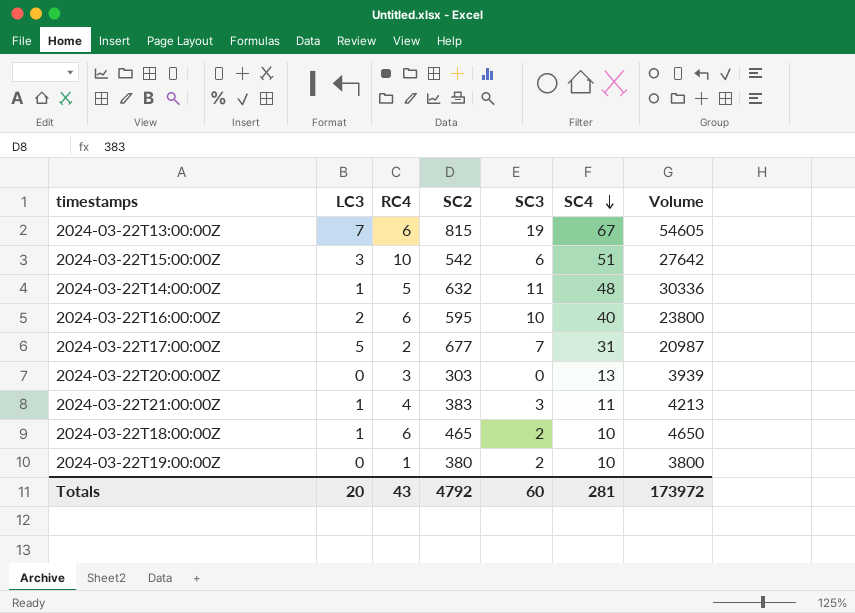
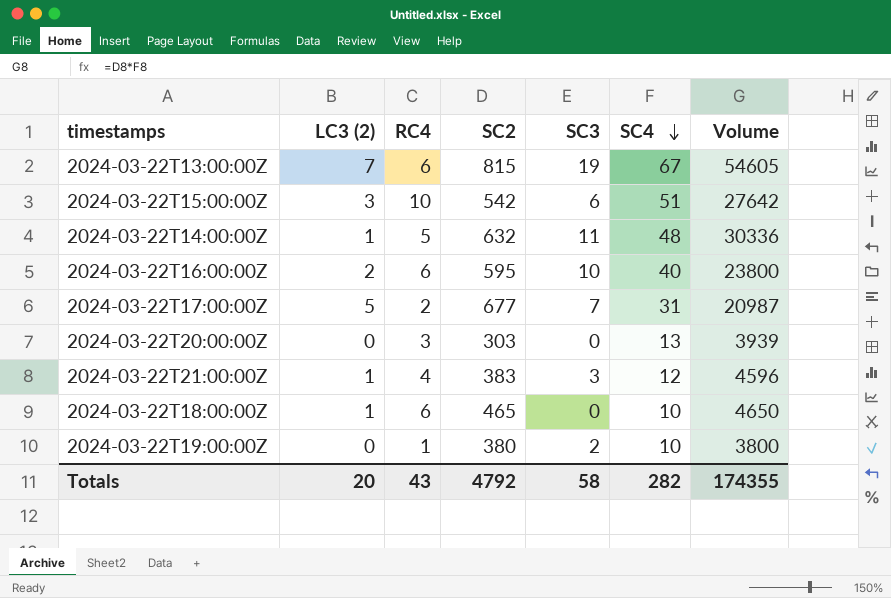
column name: LC3 -> LC3 (2)
2024-03-22T21:00:00Z | SC4: 11 -> 12
2024-03-22T21:00:00Z | Volume: 4213 -> 4596
2024-03-22T18:00:00Z | SC3: 2 -> 0
Totals | SC3: 60 -> 58
Totals | SC4: 281 -> 282
Totals | Volume: 173972 -> 174355

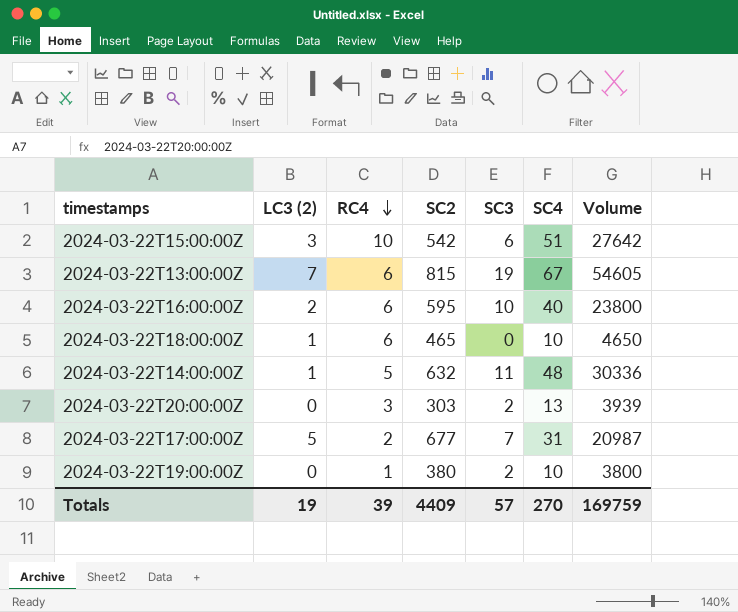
row order: SC4 descending -> RC4 descending
row 2024-03-22T21:00:00Z: 1 | 4 | 383 | 3 | 12 | 4596 -> none
2024-03-22T20:00:00Z | SC3: 0 -> 2
Totals | LC3 (2): 20 -> 19
Totals | RC4: 43 -> 39
Totals | SC2: 4792 -> 4409
Totals | SC3: 58 -> 57
Totals | SC4: 282 -> 270
Totals | Volume: 174355 -> 169759

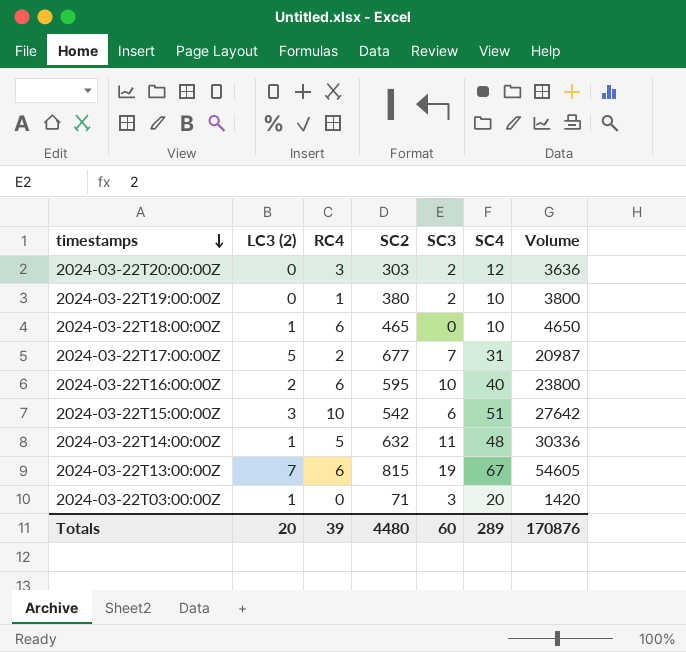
row order: RC4 descending -> timestamps descending
2024-03-22T20:00:00Z | SC4: 13 -> 12
2024-03-22T20:00:00Z | Volume: 3939 -> 3636
row 2024-03-22T03:00:00Z: none -> 1 | 0 | 71 | 3 | 20 | 1420
Totals | LC3 (2): 19 -> 20
Totals | SC2: 4409 -> 4480
Totals | SC3: 57 -> 60
Totals | SC4: 270 -> 289
Totals | Volume: 169759 -> 170876

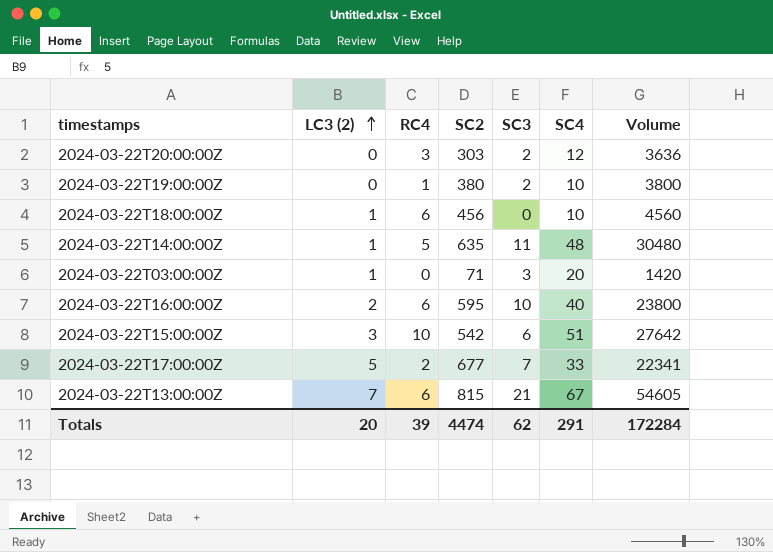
row order: timestamps descending -> LC3 (2) ascending
2024-03-22T18:00:00Z | SC2: 465 -> 456
2024-03-22T18:00:00Z | Volume: 4650 -> 4560
2024-03-22T14:00:00Z | SC2: 632 -> 635
2024-03-22T14:00:00Z | Volume: 30336 -> 30480
2024-03-22T17:00:00Z | SC4: 31 -> 33
2024-03-22T17:00:00Z | Volume: 20987 -> 22341
2024-03-22T13:00:00Z | SC3: 19 -> 21
Totals | SC2: 4480 -> 4474
Totals | SC3: 60 -> 62
Totals | SC4: 289 -> 291
Totals | Volume: 170876 -> 172284

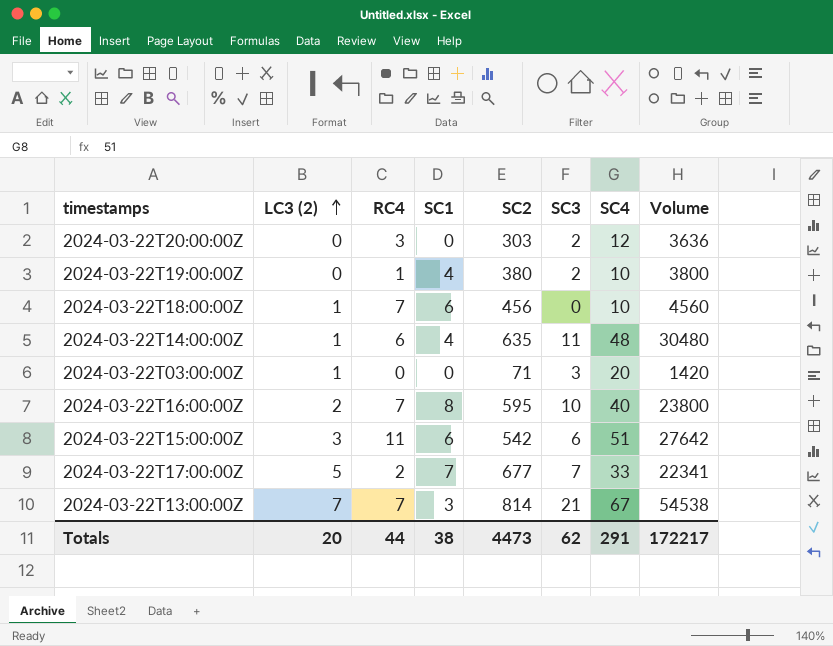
column SC1 | position: none -> 4
2024-03-22T18:00:00Z | RC4: 6 -> 7
2024-03-22T14:00:00Z | RC4: 5 -> 6
2024-03-22T16:00:00Z | RC4: 6 -> 7
2024-03-22T15:00:00Z | RC4: 10 -> 11
2024-03-22T13:00:00Z | RC4: 6 -> 7
2024-03-22T13:00:00Z | SC2: 815 -> 814
2024-03-22T13:00:00Z | Volume: 54605 -> 54538
Totals | RC4: 39 -> 44
Totals | SC2: 4474 -> 4473
Totals | Volume: 172284 -> 172217

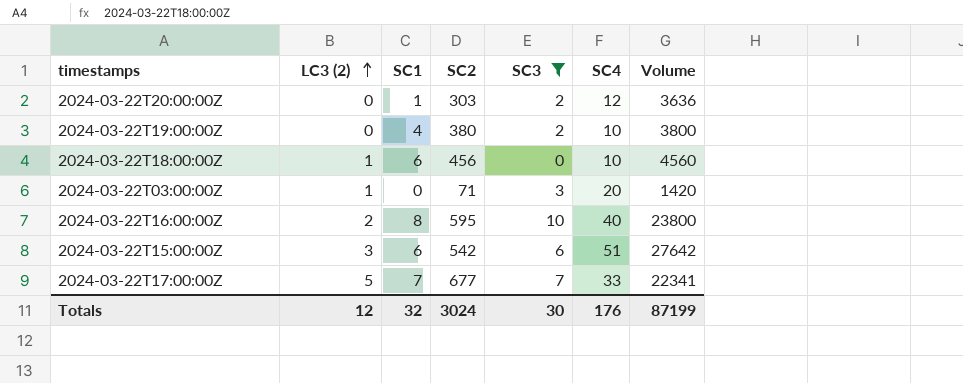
filter: none -> SC3 <= 10
column RC4 | position: 3 -> none
2024-03-22T20:00:00Z | SC1: 0 -> 1
Totals | LC3 (2): 20 -> 12
Totals | SC1: 38 -> 32
Totals | SC2: 4473 -> 3024
Totals | SC3: 62 -> 30
Totals | SC4: 291 -> 176
Totals | Volume: 172217 -> 87199

